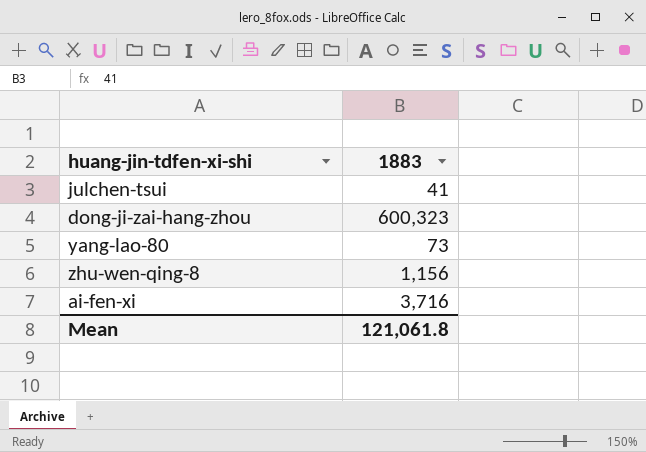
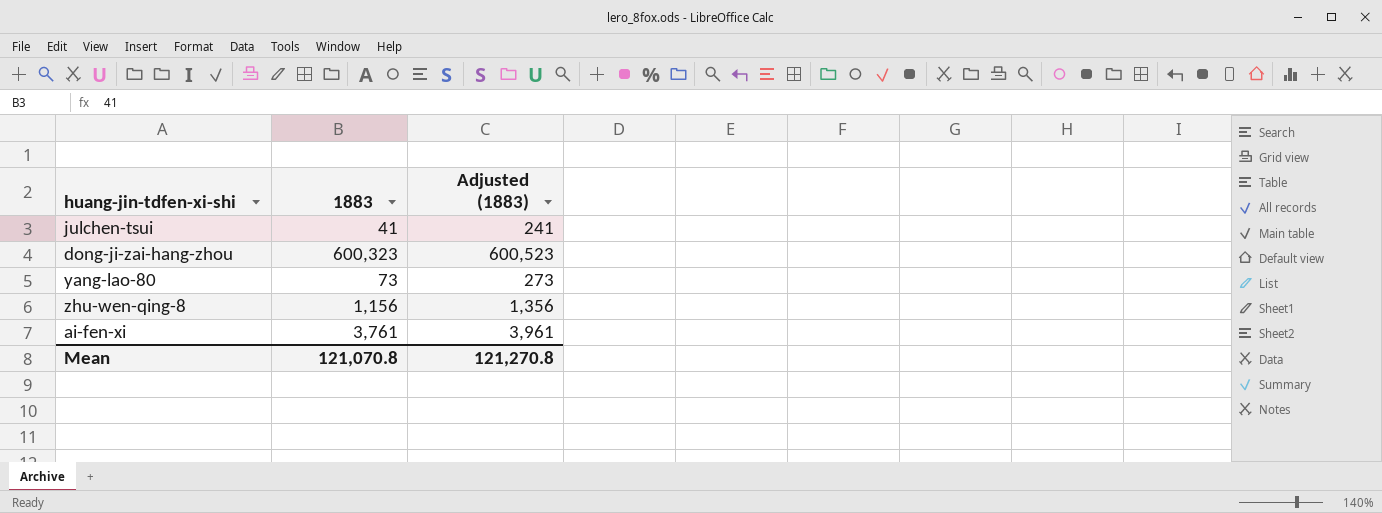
column Adjusted (1883) | formula: none -> [1883] + 200
ai-fen-xi | 1883: 3,716 -> 3,761
Mean | 1883: 121,061.8 -> 121,070.8

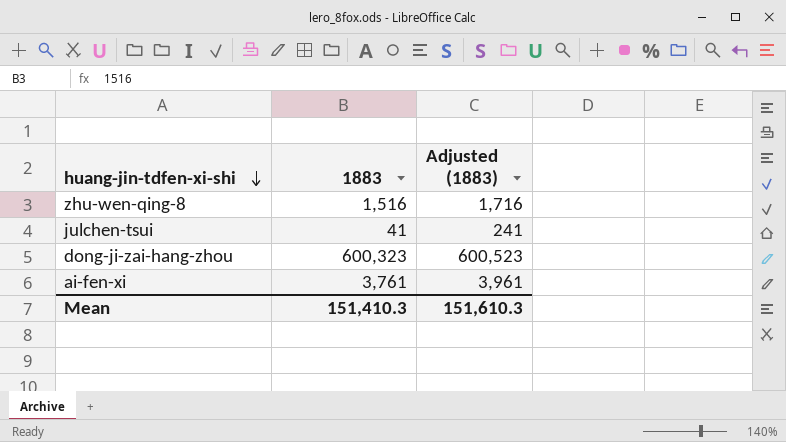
row order: none -> huang-jin-tdfen-xi-shi descending
row yang-lao-80: 73 | 273 -> none
zhu-wen-qing-8 | 1883: 1,156 -> 1,516
zhu-wen-qing-8 | Adjusted (1883): 1,356 -> 1,716
Mean | 1883: 121,070.8 -> 151,410.3
Mean | Adjusted (1883): 121,270.8 -> 151,610.3

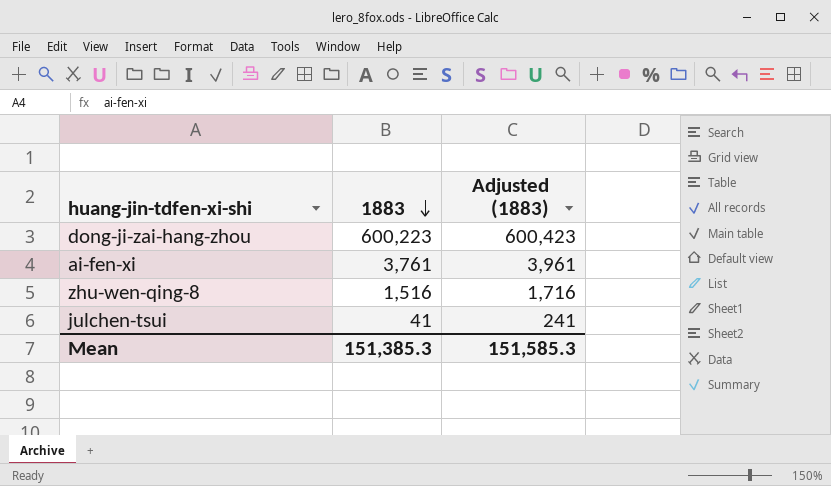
row order: huang-jin-tdfen-xi-shi descending -> 1883 descending
dong-ji-zai-hang-zhou | 1883: 600,323 -> 600,223
dong-ji-zai-hang-zhou | Adjusted (1883): 600,523 -> 600,423
Mean | 1883: 151,410.3 -> 151,385.3
Mean | Adjusted (1883): 151,610.3 -> 151,585.3

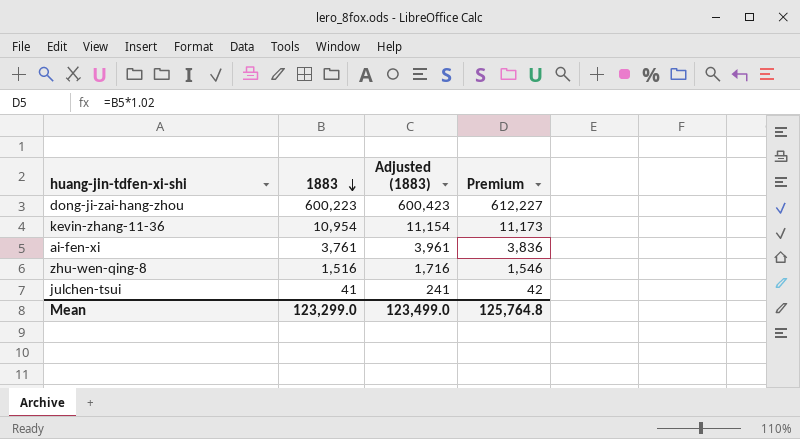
column Premium | formula: none -> [1883] * 1.02
row kevin-zhang-11-36: none -> 10,954 | 11,154 | 11,173
Mean | 1883: 151,385.3 -> 123,299.0
Mean | Adjusted (1883): 151,585.3 -> 123,499.0

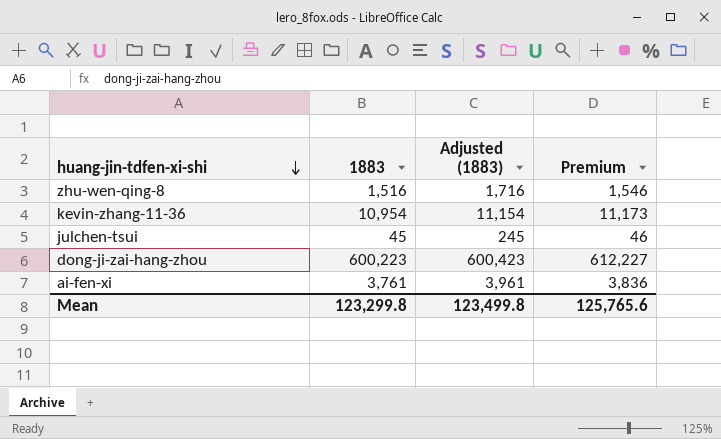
row order: 1883 descending -> huang-jin-tdfen-xi-shi descending
julchen-tsui | 1883: 41 -> 45
julchen-tsui | Adjusted (1883): 241 -> 245
julchen-tsui | Premium: 42 -> 46
Mean | 1883: 123,299.0 -> 123,299.8
Mean | Adjusted (1883): 123,499.0 -> 123,499.8
Mean | Premium: 125,764.8 -> 125,765.6

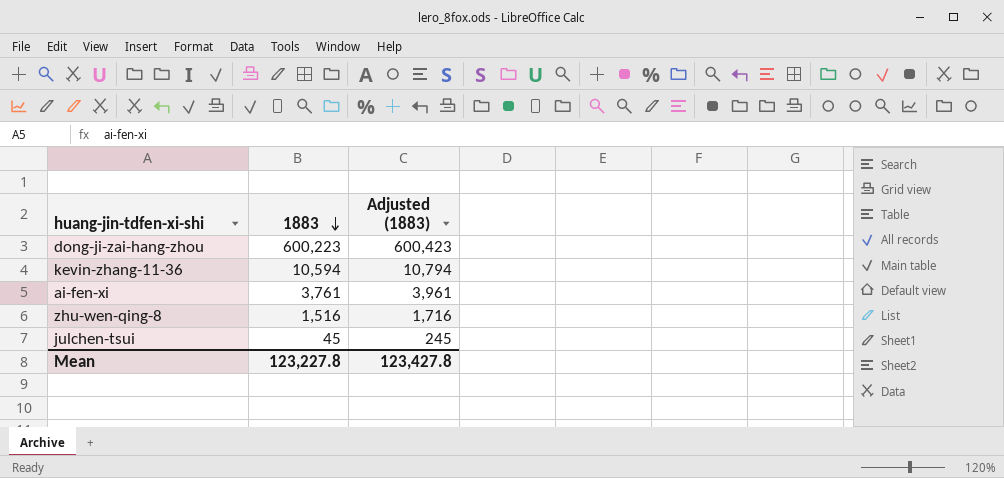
row order: huang-jin-tdfen-xi-shi descending -> 1883 descending
column Premium | formula: [1883] * 1.02 -> none
kevin-zhang-11-36 | 1883: 10,954 -> 10,594
kevin-zhang-11-36 | Adjusted (1883): 11,154 -> 10,794
Mean | 1883: 123,299.8 -> 123,227.8
Mean | Adjusted (1883): 123,499.8 -> 123,427.8

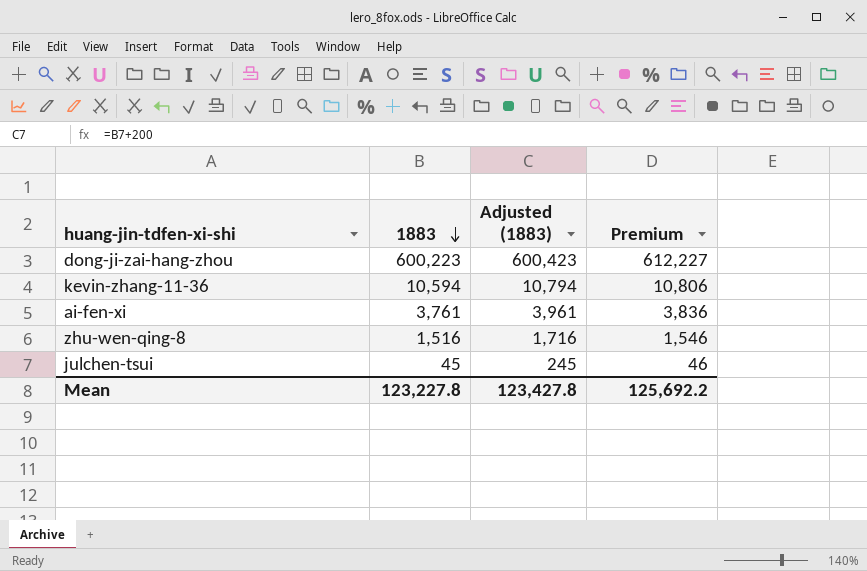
column Premium | formula: none -> [1883] * 1.02

